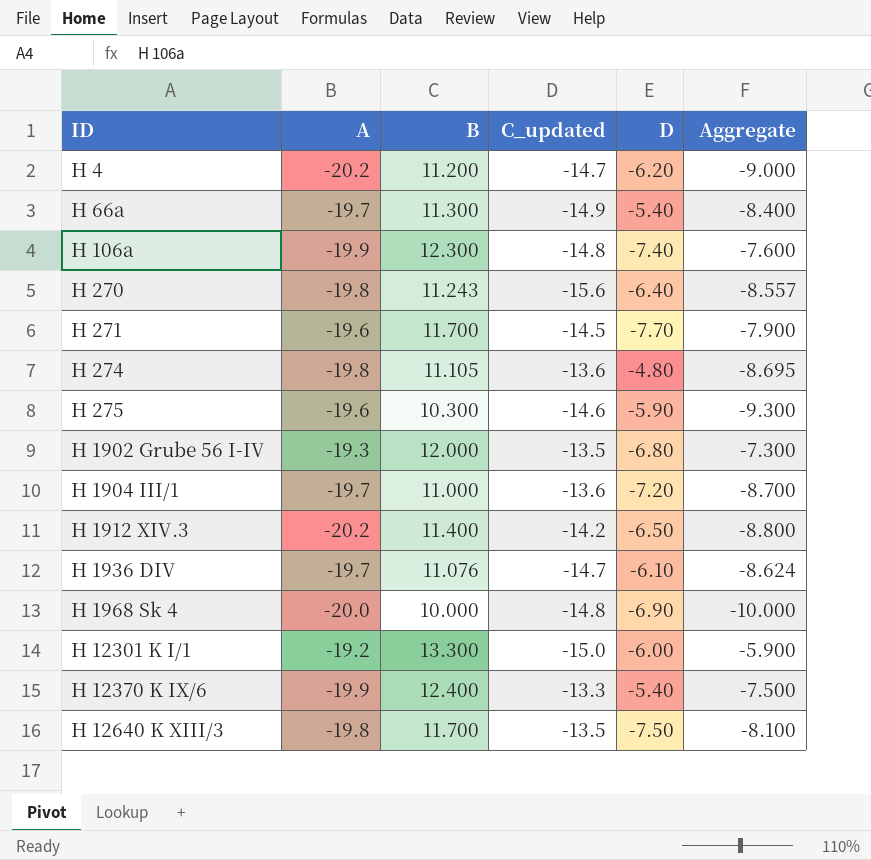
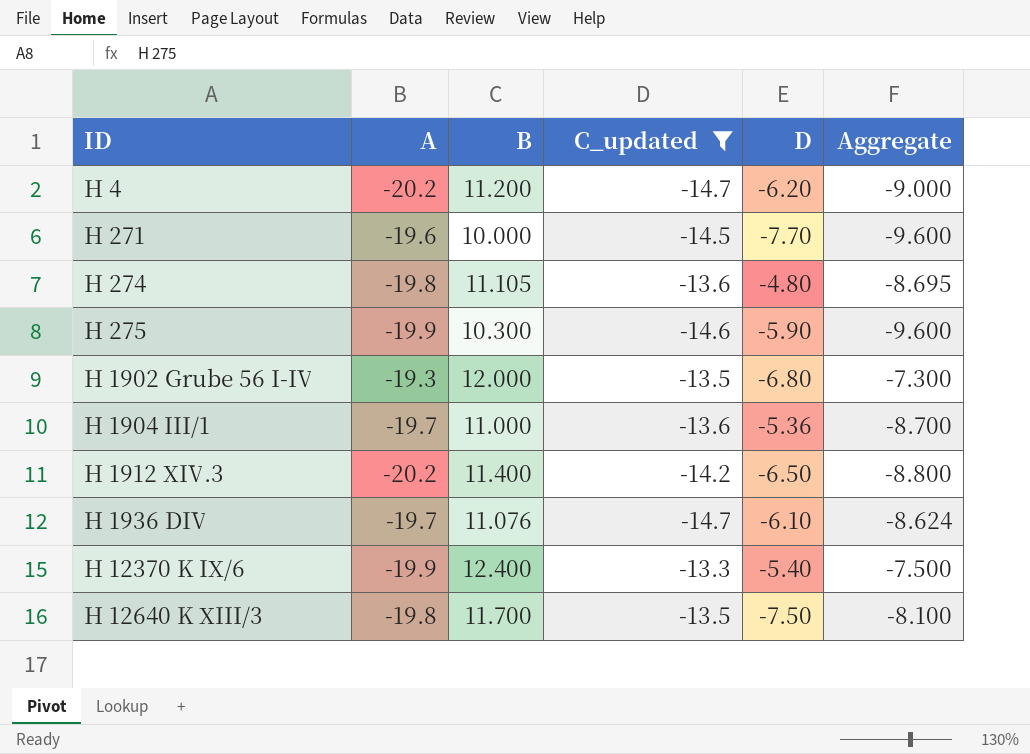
filter: none -> C_updated >= -14.7
H 271 | B: 11.700 -> 10.000
H 271 | Aggregate: -7.900 -> -9.600
H 275 | A: -19.6 -> -19.9
H 275 | Aggregate: -9.300 -> -9.600
H 1904 III/1 | D: -7.20 -> -5.36

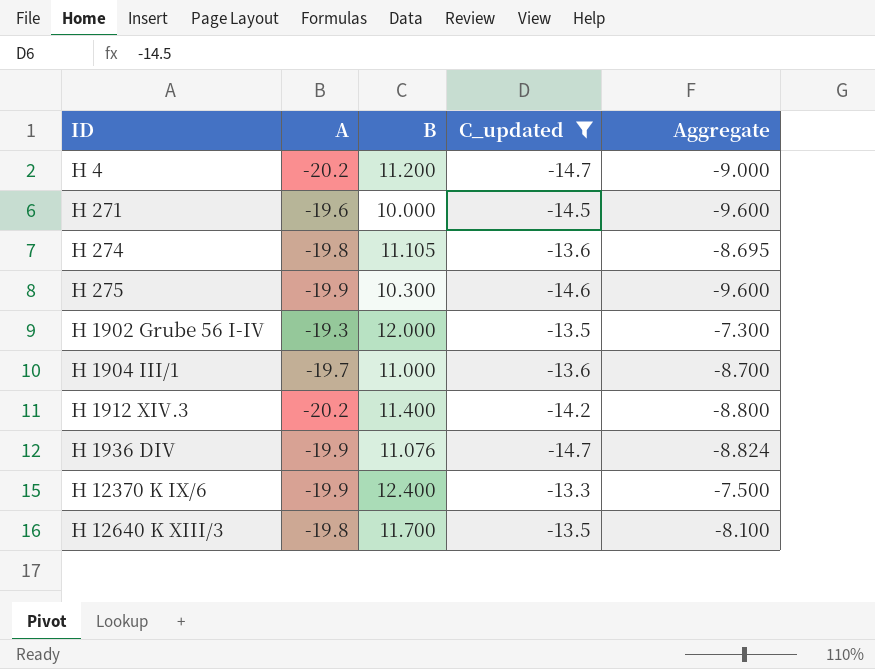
column D | position: 5 -> none
H 1936 DIV | A: -19.7 -> -19.9
H 1936 DIV | Aggregate: -8.624 -> -8.824

